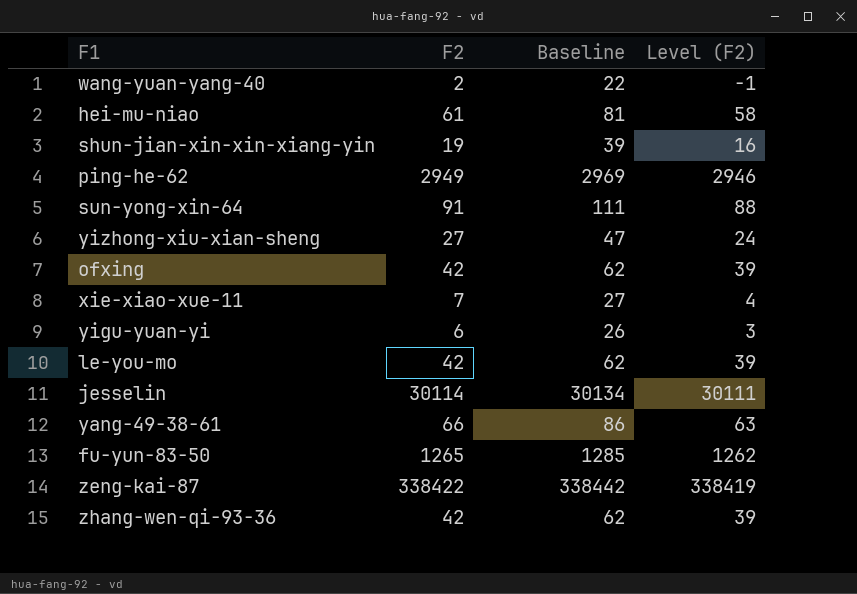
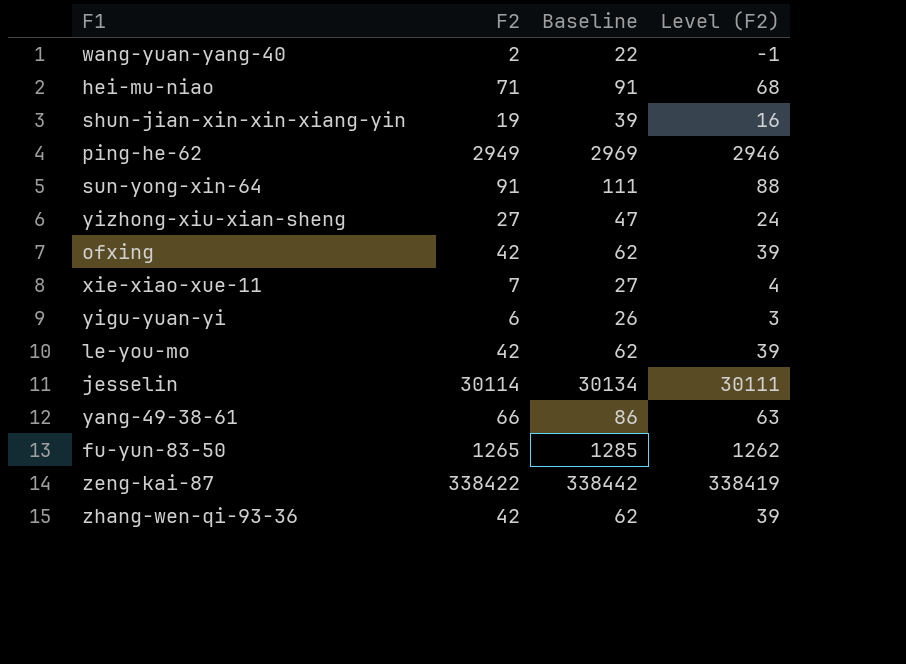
hei-mu-niao | F2: 61 -> 71
hei-mu-niao | Baseline: 81 -> 91
hei-mu-niao | Level (F2): 58 -> 68

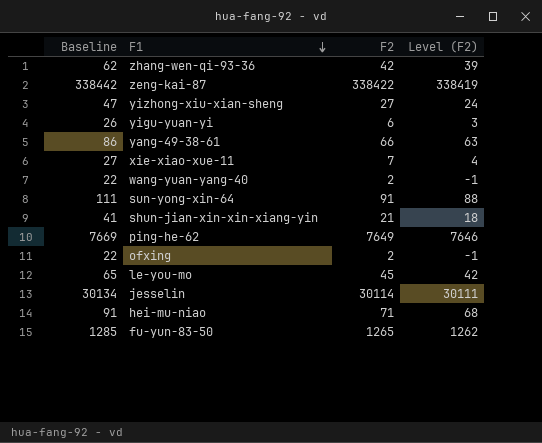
row order: none -> F1 descending
column Baseline | position: 3 -> 1
shun-jian-xin-xin-xiang-yin | Baseline: 39 -> 41
shun-jian-xin-xin-xiang-yin | F2: 19 -> 21
shun-jian-xin-xin-xiang-yin | Level (F2): 16 -> 18
ping-he-62 | Baseline: 2969 -> 7669
ping-he-62 | F2: 2949 -> 7649
ping-he-62 | Level (F2): 2946 -> 7646
ofxing | Baseline: 62 -> 22
ofxing | F2: 42 -> 2
ofxing | Level (F2): 39 -> -1
le-you-mo | Baseline: 62 -> 65
le-you-mo | F2: 42 -> 45
le-you-mo | Level (F2): 39 -> 42

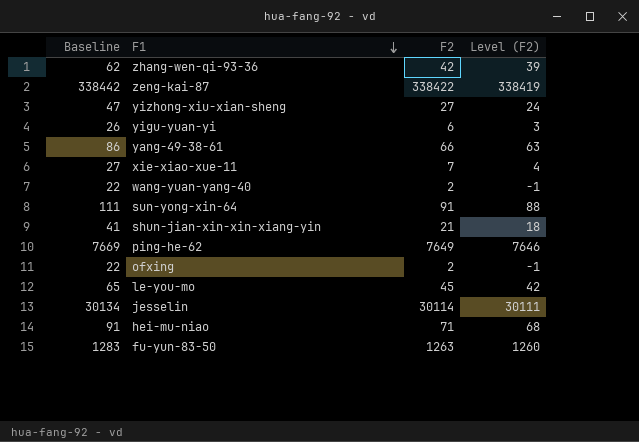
fu-yun-83-50 | Baseline: 1285 -> 1283
fu-yun-83-50 | F2: 1265 -> 1263
fu-yun-83-50 | Level (F2): 1262 -> 1260

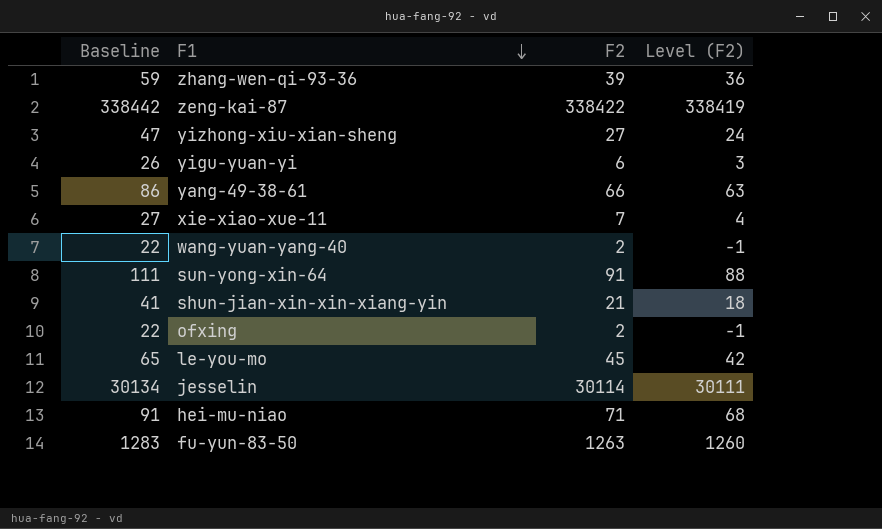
row ping-he-62: 7669 | 7649 | 7646 -> none
zhang-wen-qi-93-36 | Baseline: 62 -> 59
zhang-wen-qi-93-36 | F2: 42 -> 39
zhang-wen-qi-93-36 | Level (F2): 39 -> 36

